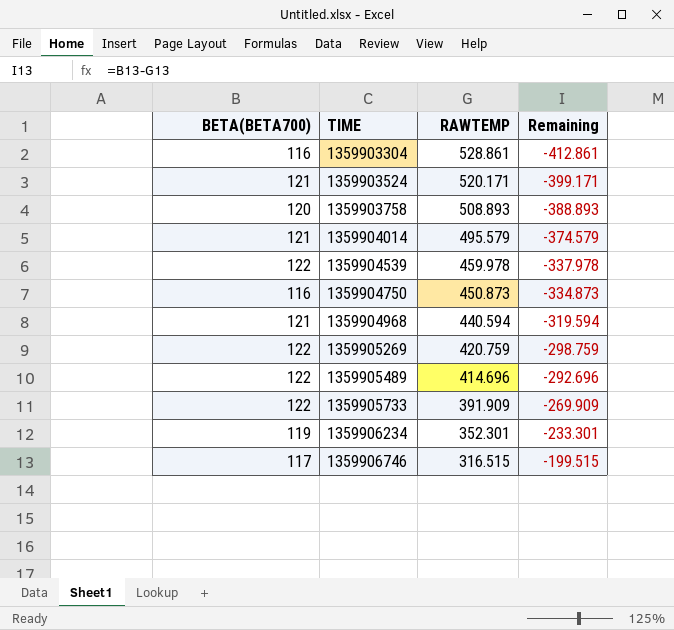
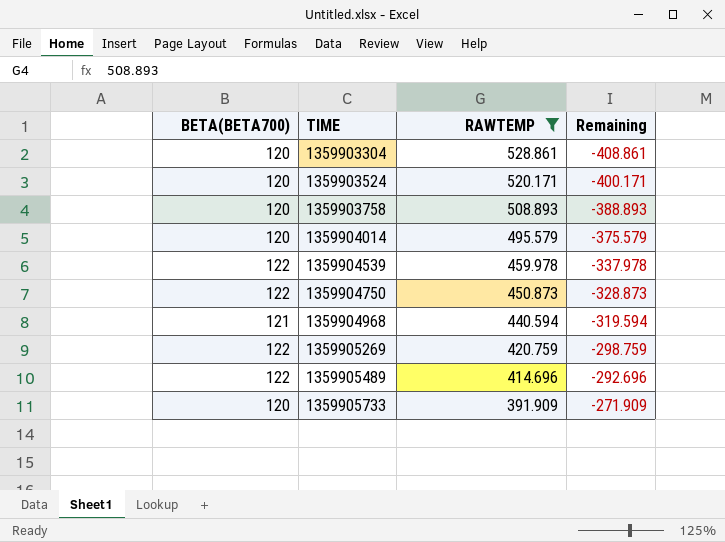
filter: none -> RAWTEMP >= 391.909
1359903304 | BETA(BETA700): 116 -> 120
1359903304 | Remaining: -412.861 -> -408.861
1359903524 | BETA(BETA700): 121 -> 120
1359903524 | Remaining: -399.171 -> -400.171
1359904014 | BETA(BETA700): 121 -> 120
1359904014 | Remaining: -374.579 -> -375.579
1359904750 | BETA(BETA700): 116 -> 122
1359904750 | Remaining: -334.873 -> -328.873
1359905733 | BETA(BETA700): 122 -> 120
1359905733 | Remaining: -269.909 -> -271.909

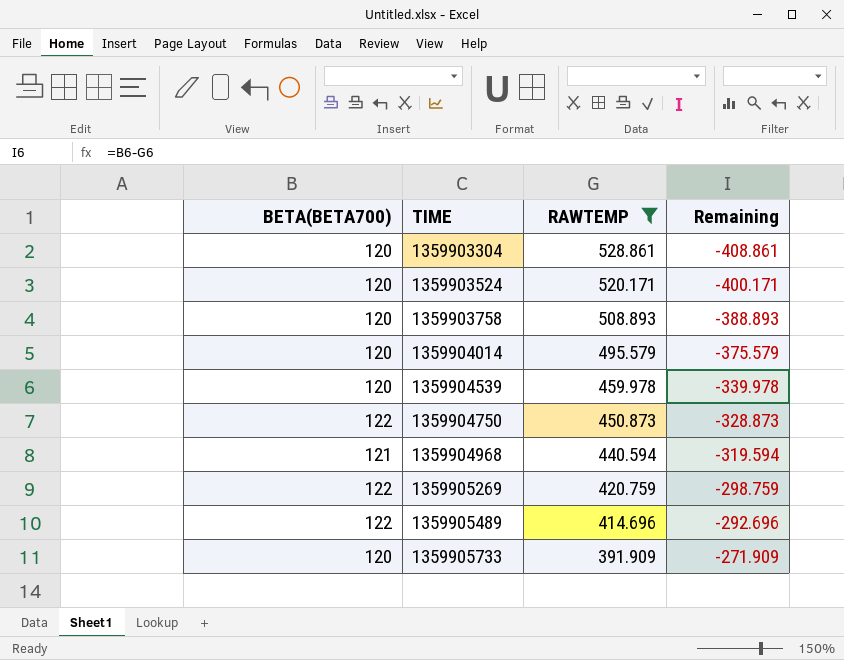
1359904539 | BETA(BETA700): 122 -> 120
1359904539 | Remaining: -337.978 -> -339.978

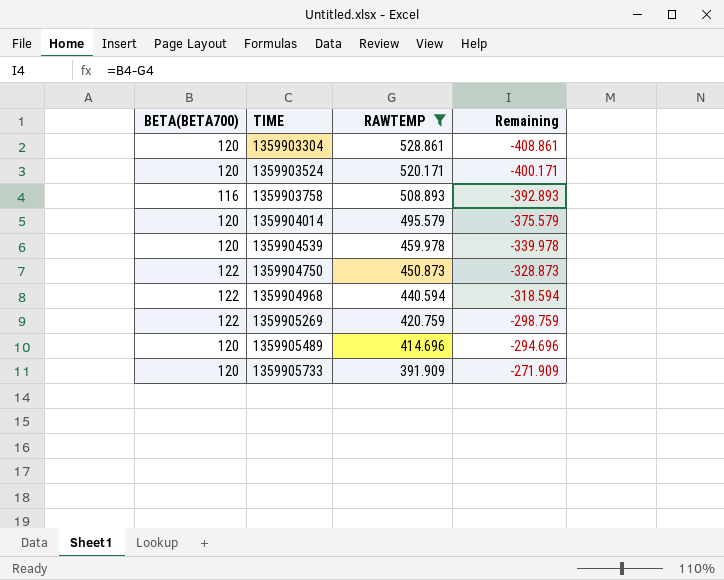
1359903758 | BETA(BETA700): 120 -> 116
1359903758 | Remaining: -388.893 -> -392.893
1359904968 | BETA(BETA700): 121 -> 122
1359904968 | Remaining: -319.594 -> -318.594
1359905489 | BETA(BETA700): 122 -> 120
1359905489 | Remaining: -292.696 -> -294.696

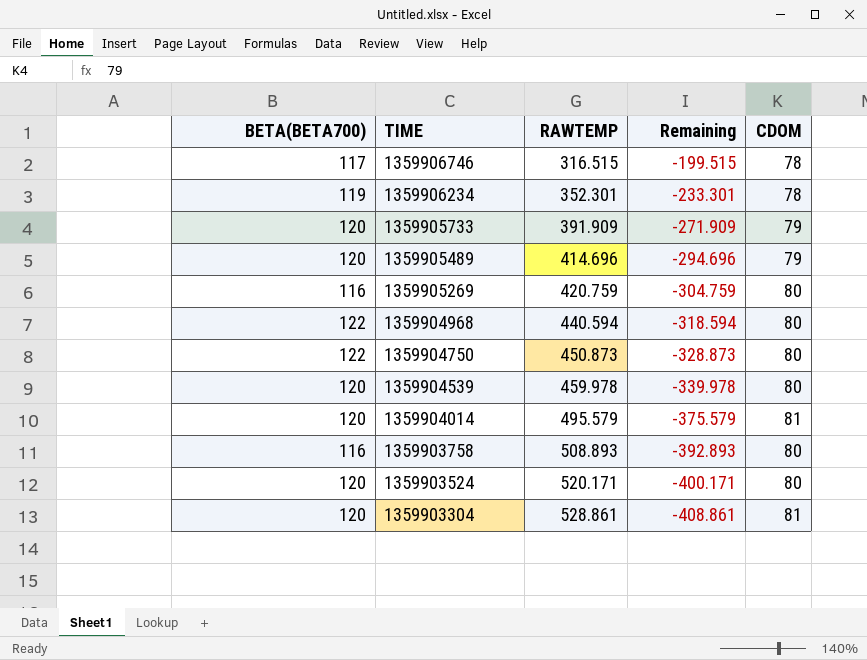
filter: RAWTEMP >= 391.909 -> none
row order: TIME ascending -> TIME descending
column CDOM | position: none -> 5
1359905269 | BETA(BETA700): 122 -> 116
1359905269 | Remaining: -298.759 -> -304.759

